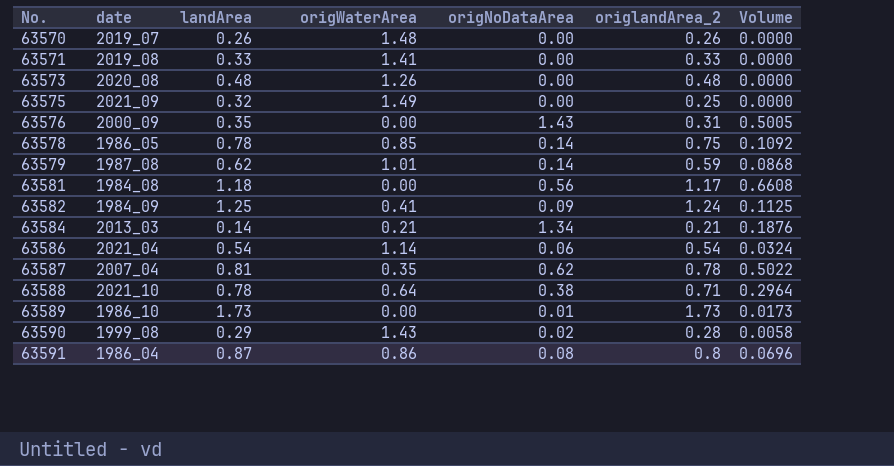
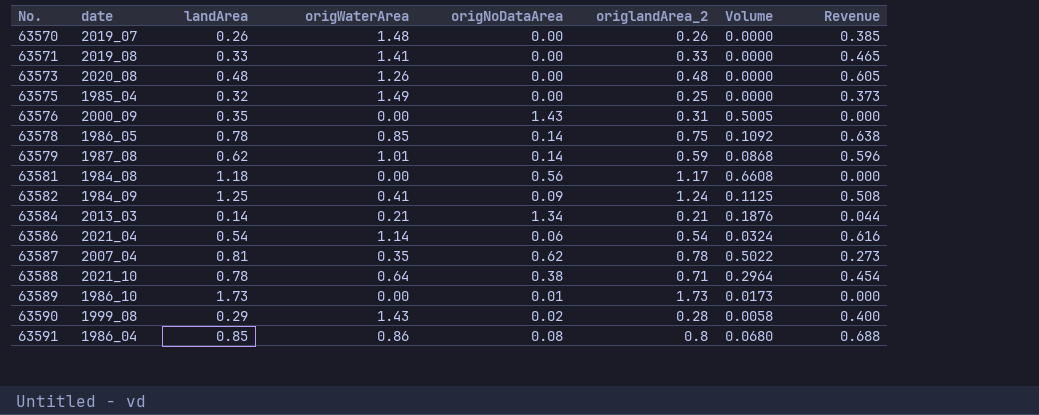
column Revenue | formula: none -> [origWaterArea] * [origlandArea_2]
63575 | date: 2021_09 -> 1985_04
63591 | landArea: 0.87 -> 0.85
63591 | Volume: 0.0696 -> 0.0680

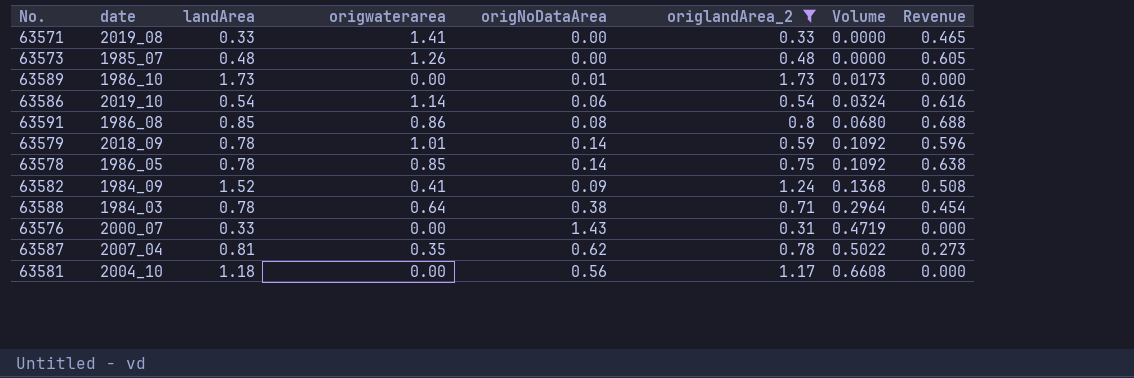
filter: none -> origlandArea_2 >= 0.31
row order: No. ascending -> Volume ascending
column name: origWaterArea -> origwaterarea
63573 | date: 2020_08 -> 1985_07
63586 | date: 2021_04 -> 2019_10
63591 | date: 1986_04 -> 1986_08
63579 | date: 1987_08 -> 2018_09
63579 | landArea: 0.62 -> 0.78
63579 | Volume: 0.0868 -> 0.1092
63582 | landArea: 1.25 -> 1.52
63582 | Volume: 0.1125 -> 0.1368
63588 | date: 2021_10 -> 1984_03
63576 | date: 2000_09 -> 2000_07
63576 | landArea: 0.35 -> 0.33
63576 | Volume: 0.5005 -> 0.4719
63581 | date: 1984_08 -> 2004_10

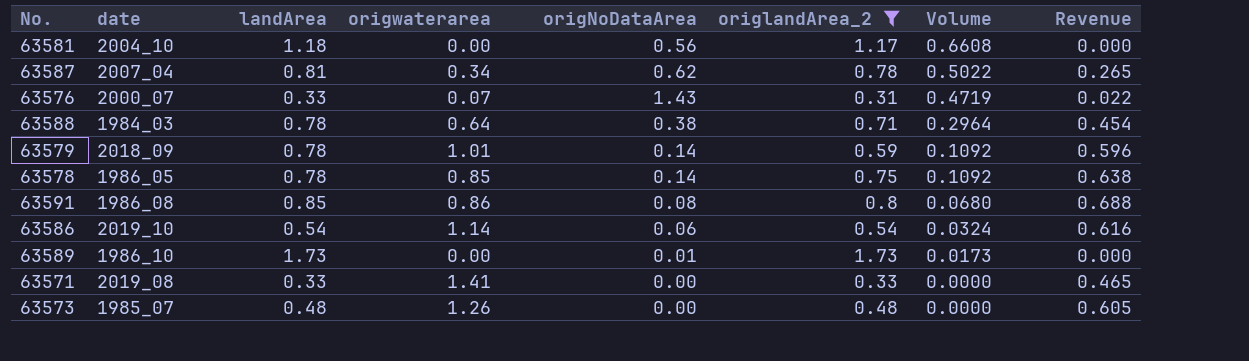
row order: Volume ascending -> Volume descending
row 63582: 1984_09 | 1.52 | 0.41 | 0.09 | 1.24 | 0.1368 | 0.508 -> none
63587 | origwaterarea: 0.35 -> 0.34
63587 | Revenue: 0.273 -> 0.265
63576 | origwaterarea: 0.00 -> 0.07
63576 | Revenue: 0.000 -> 0.022

